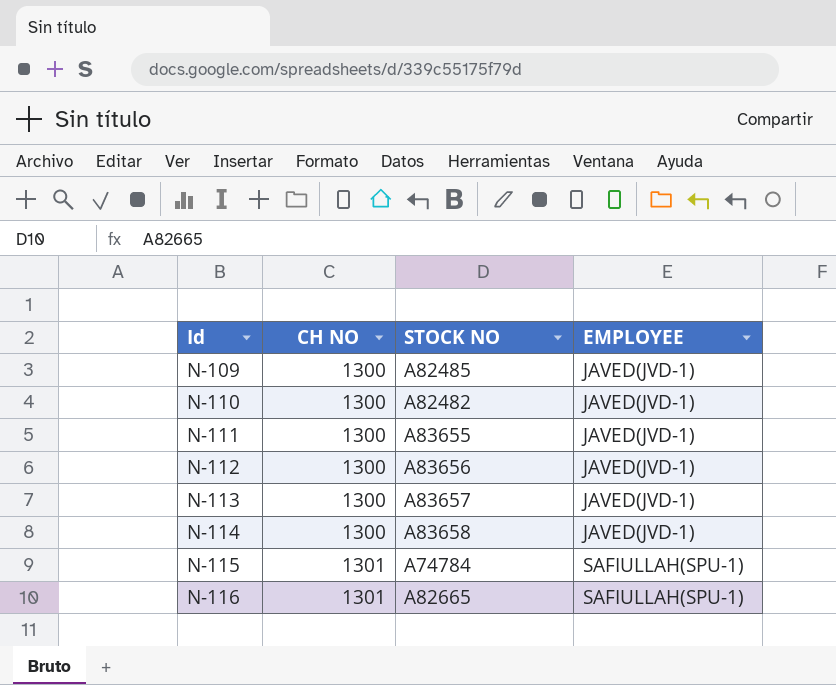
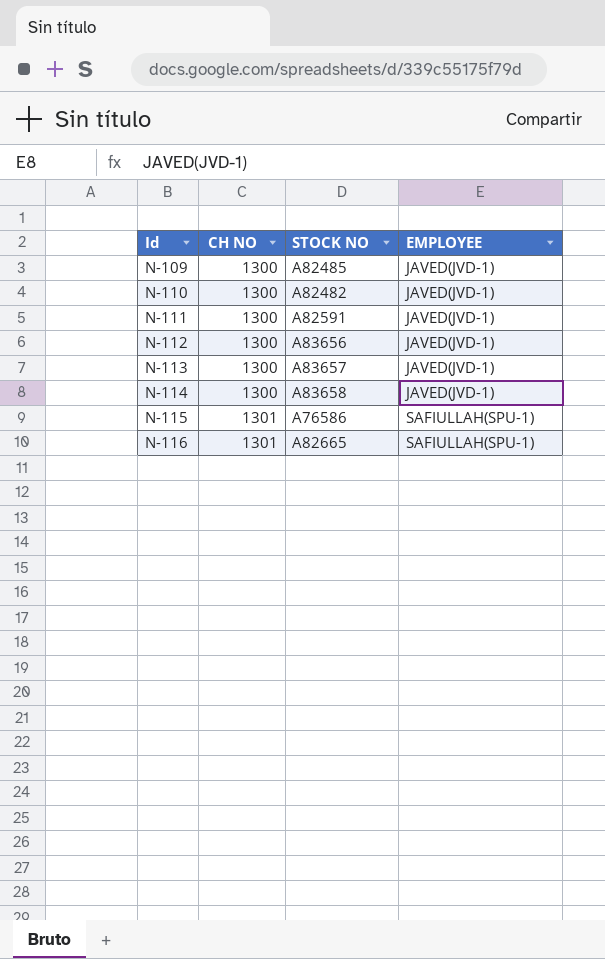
N-111 | STOCK NO: A83655 -> A82591
N-115 | STOCK NO: A74784 -> A76586

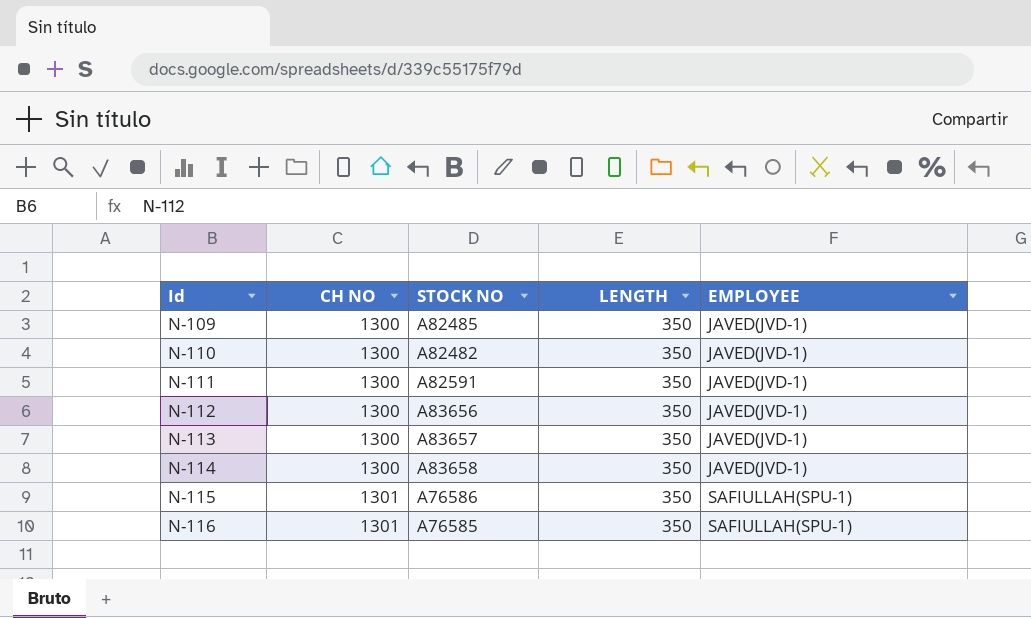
column LENGTH | position: none -> 4
N-116 | STOCK NO: A82665 -> A76585

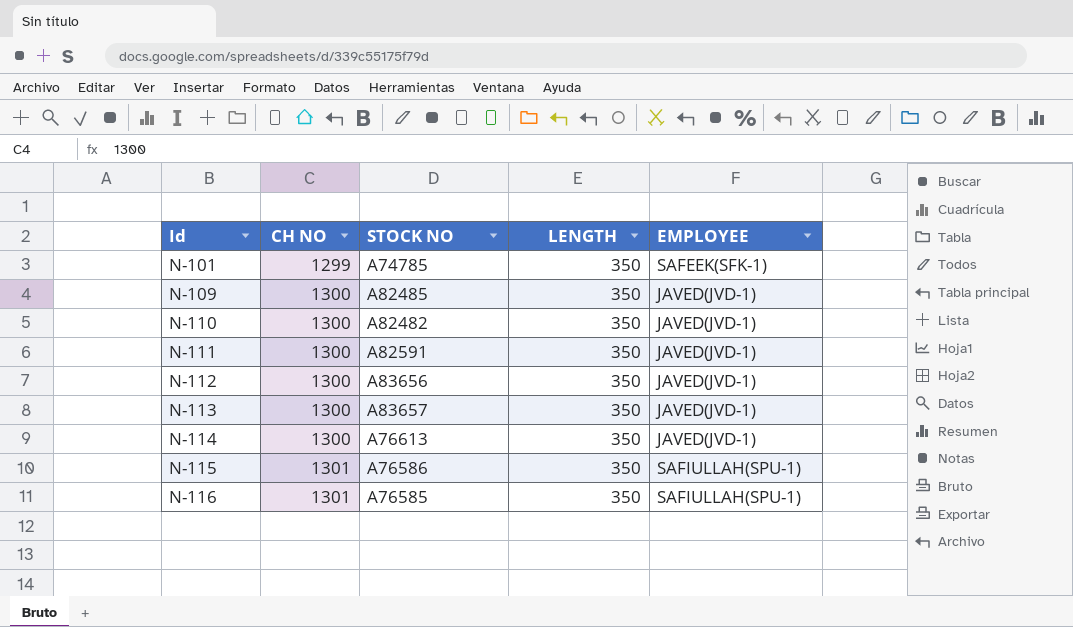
row N-101: none -> 1299 | A74785 | 350 | SAFEEK(SFK-1)
N-114 | STOCK NO: A83658 -> A76613

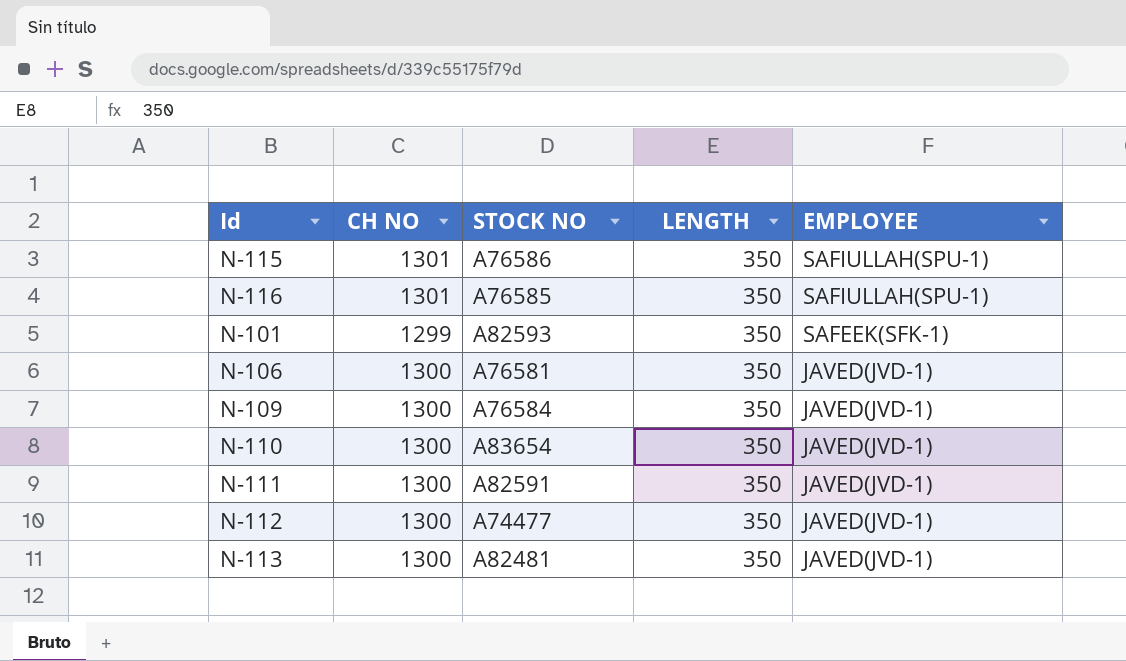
row order: Id ascending -> EMPLOYEE descending
row N-114: 1300 | A76613 | 350 | JAVED(JVD-1) -> none
N-101 | STOCK NO: A74785 -> A82593
row N-106: none -> 1300 | A76581 | 350 | JAVED(JVD-1)
N-109 | STOCK NO: A82485 -> A76584
N-110 | STOCK NO: A82482 -> A83654
N-112 | STOCK NO: A83656 -> A74477
N-113 | STOCK NO: A83657 -> A82481

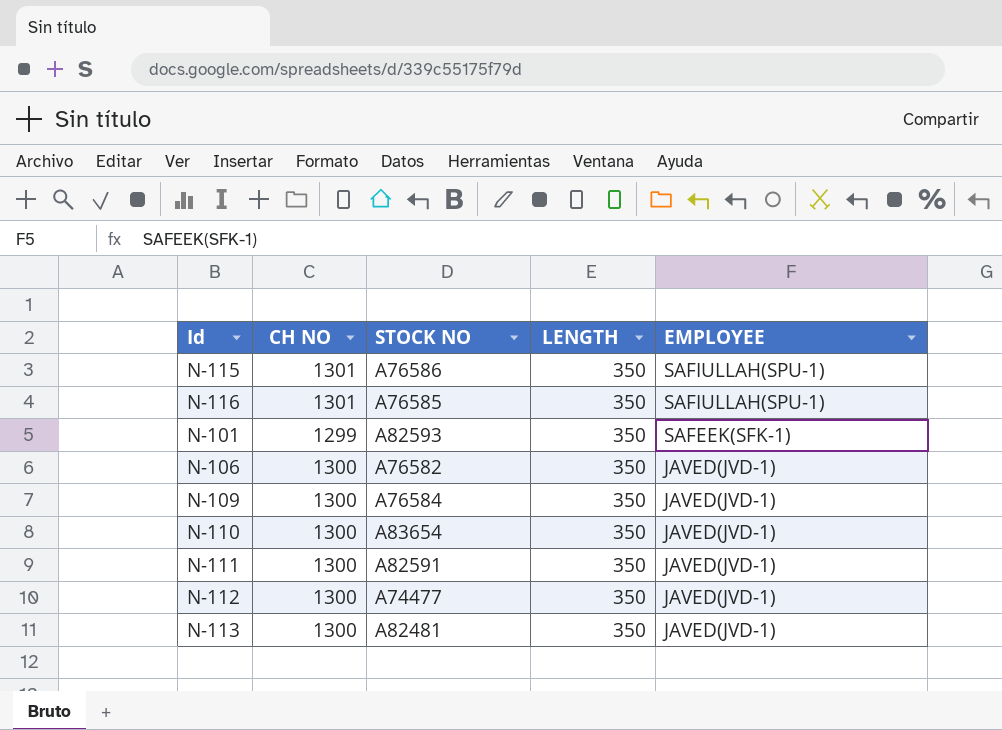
N-106 | STOCK NO: A76581 -> A76582

